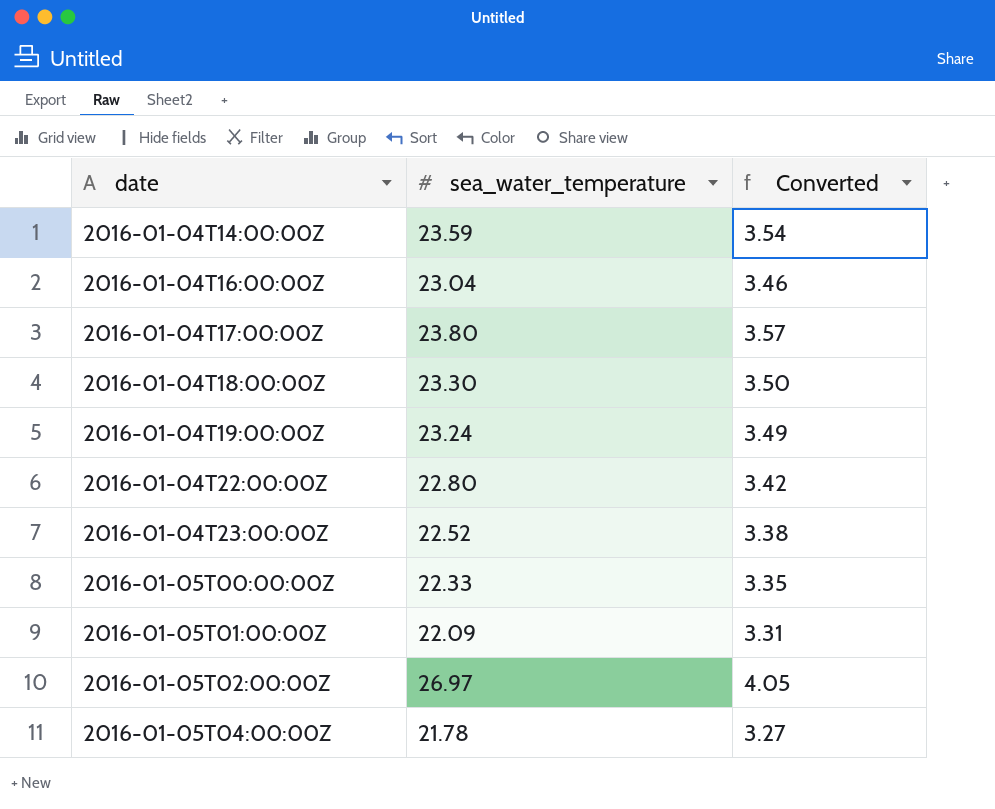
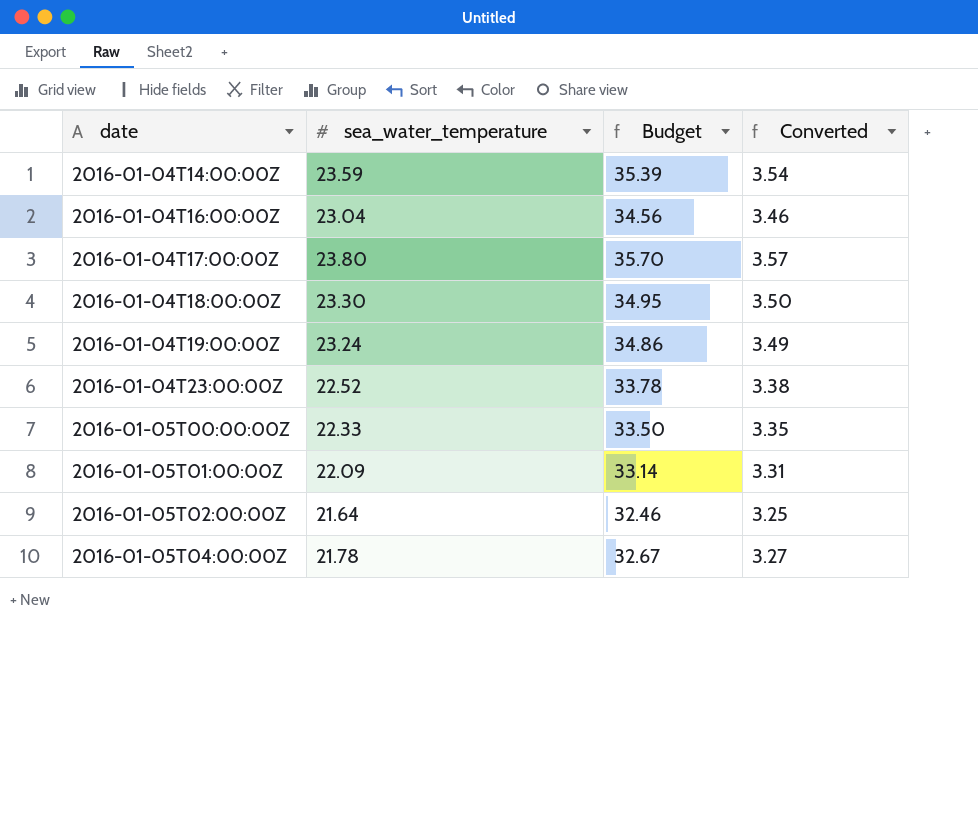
column Budget | formula: none -> [sea_water_temperature] * 1.5
row 2016-01-04T22:00:00Z: 22.80 | 3.42 -> none
2016-01-05T02:00:00Z | sea_water_temperature: 26.97 -> 21.64
2016-01-05T02:00:00Z | Converted: 4.05 -> 3.25

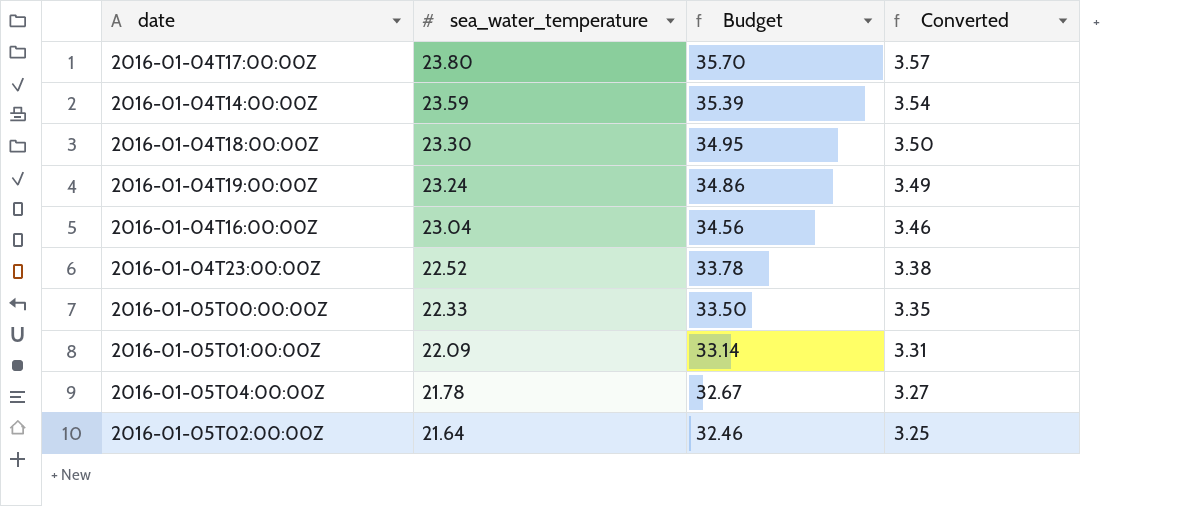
row order: date ascending -> sea_water_temperature descending

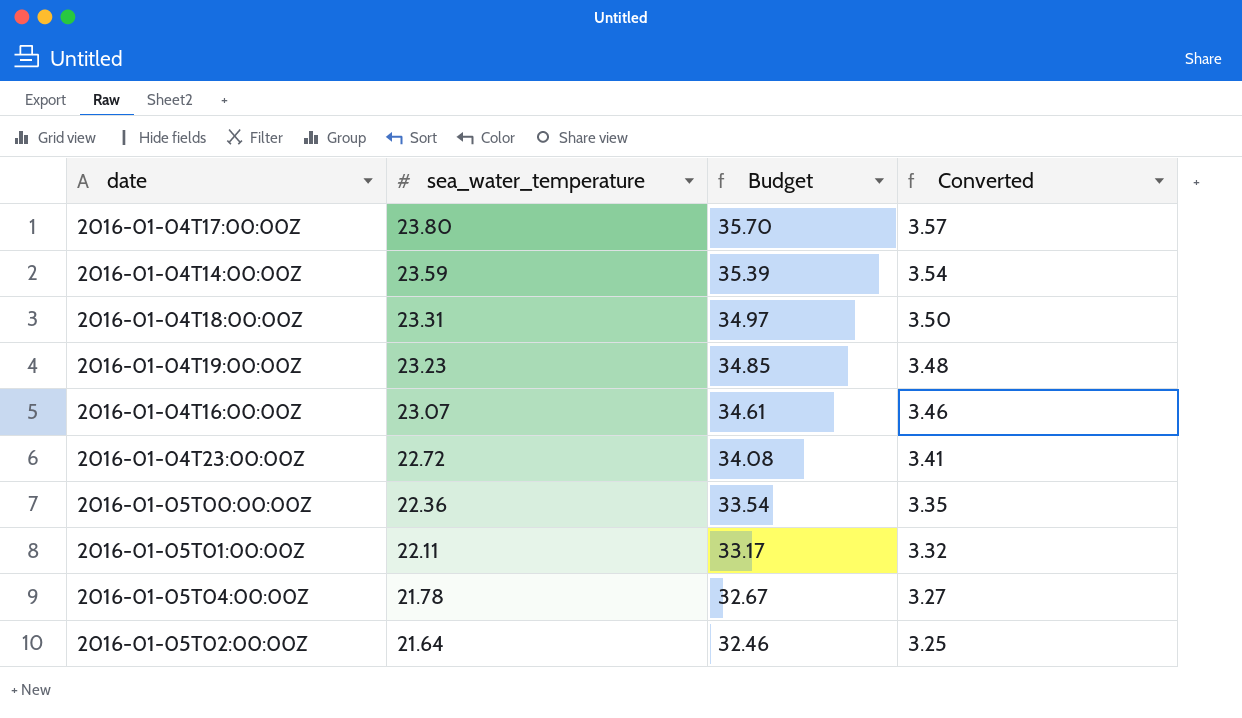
2016-01-04T18:00:00Z | sea_water_temperature: 23.30 -> 23.31
2016-01-04T18:00:00Z | Budget: 34.95 -> 34.97
2016-01-04T19:00:00Z | sea_water_temperature: 23.24 -> 23.23
2016-01-04T19:00:00Z | Budget: 34.86 -> 34.85
2016-01-04T19:00:00Z | Converted: 3.49 -> 3.48
2016-01-04T16:00:00Z | sea_water_temperature: 23.04 -> 23.07
2016-01-04T16:00:00Z | Budget: 34.56 -> 34.61
2016-01-04T23:00:00Z | sea_water_temperature: 22.52 -> 22.72
2016-01-04T23:00:00Z | Budget: 33.78 -> 34.08
2016-01-04T23:00:00Z | Converted: 3.38 -> 3.41
2016-01-05T00:00:00Z | sea_water_temperature: 22.33 -> 22.36
2016-01-05T00:00:00Z | Budget: 33.50 -> 33.54
2016-01-05T01:00:00Z | sea_water_temperature: 22.09 -> 22.11
2016-01-05T01:00:00Z | Budget: 33.14 -> 33.17
2016-01-05T01:00:00Z | Converted: 3.31 -> 3.32

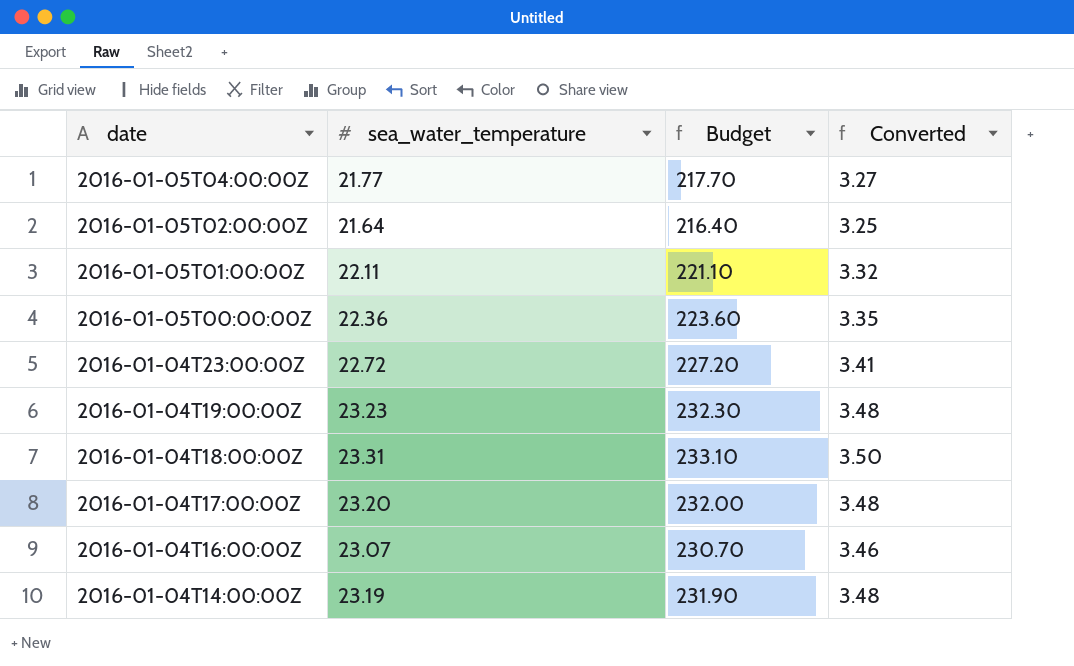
row order: sea_water_temperature descending -> date descending
column Budget | formula: [sea_water_temperature] * 1.5 -> [sea_water_temperature] * 10
2016-01-05T04:00:00Z | sea_water_temperature: 21.78 -> 21.77
2016-01-04T17:00:00Z | sea_water_temperature: 23.80 -> 23.20
2016-01-04T17:00:00Z | Converted: 3.57 -> 3.48
2016-01-04T14:00:00Z | sea_water_temperature: 23.59 -> 23.19
2016-01-04T14:00:00Z | Converted: 3.54 -> 3.48

